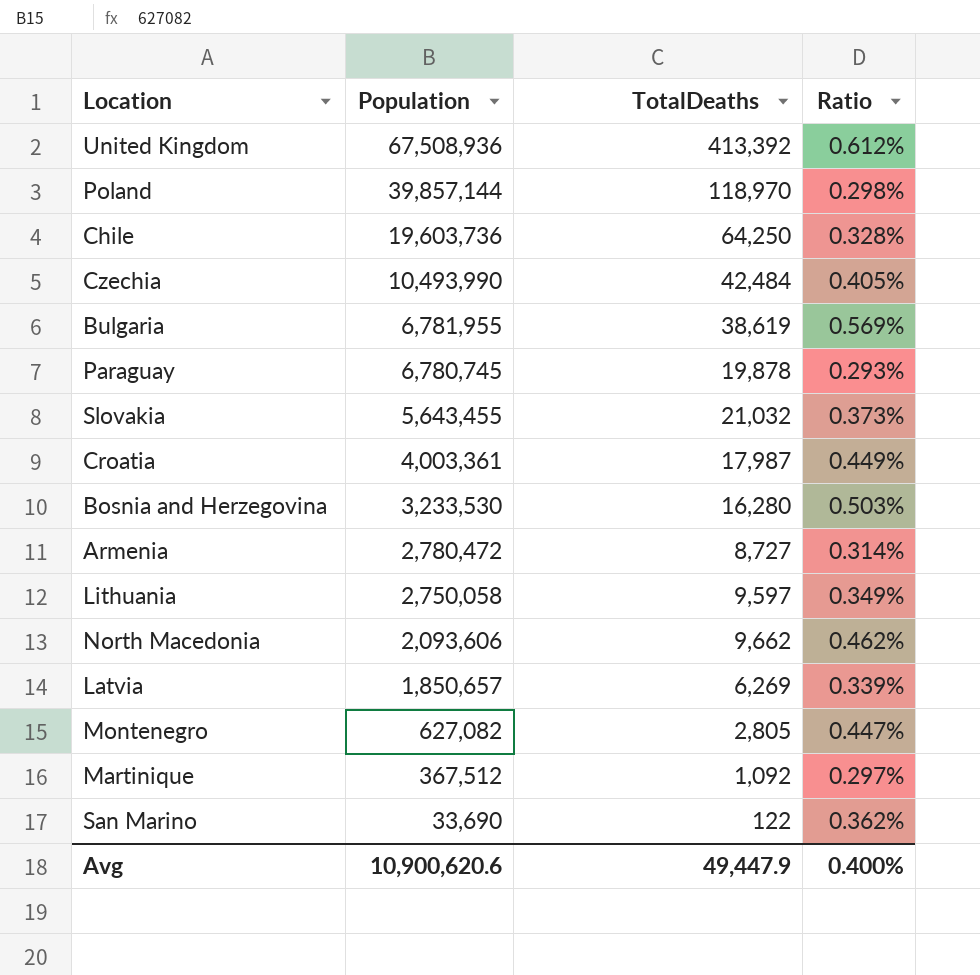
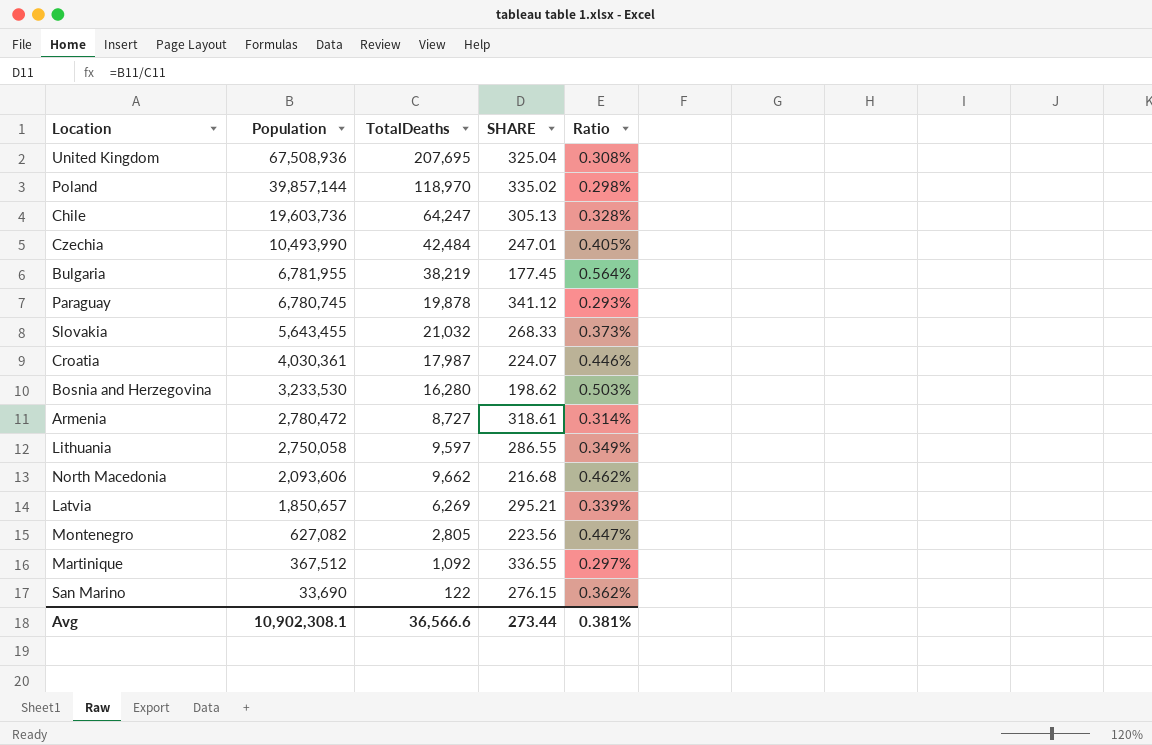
column SHARE | formula: none -> [Population] / [TotalDeaths]
United Kingdom | TotalDeaths: 413,392 -> 207,695
United Kingdom | Ratio: 0.612% -> 0.308%
Chile | TotalDeaths: 64,250 -> 64,247
Bulgaria | TotalDeaths: 38,619 -> 38,219
Bulgaria | Ratio: 0.569% -> 0.564%
Croatia | Population: 4,003,361 -> 4,030,361
Croatia | Ratio: 0.449% -> 0.446%
Avg | Population: 10,900,620.6 -> 10,902,308.1
Avg | TotalDeaths: 49,447.9 -> 36,566.6
Avg | Ratio: 0.400% -> 0.381%

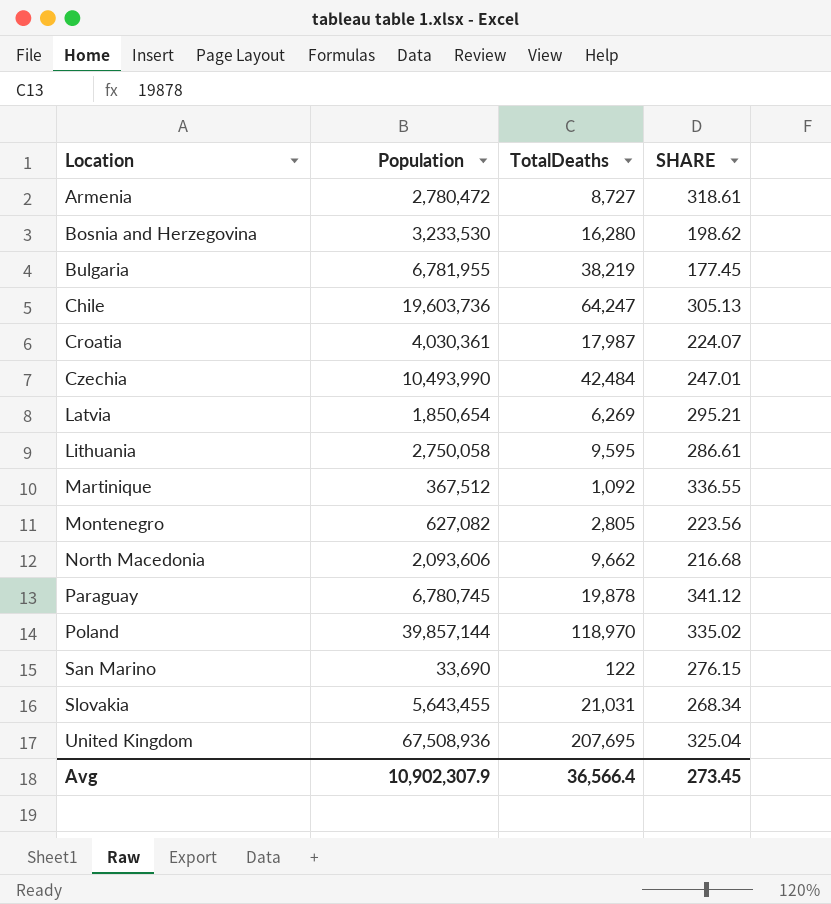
row order: Population descending -> Location ascending
column Ratio | formula: [TotalDeaths] / [Population] -> none
Latvia | Population: 1,850,657 -> 1,850,654
Lithuania | TotalDeaths: 9,597 -> 9,595
Lithuania | SHARE: 286.55 -> 286.61
Slovakia | TotalDeaths: 21,032 -> 21,031
Slovakia | SHARE: 268.33 -> 268.34
Avg | Population: 10,902,308.1 -> 10,902,307.9
Avg | TotalDeaths: 36,566.6 -> 36,566.4
Avg | SHARE: 273.44 -> 273.45

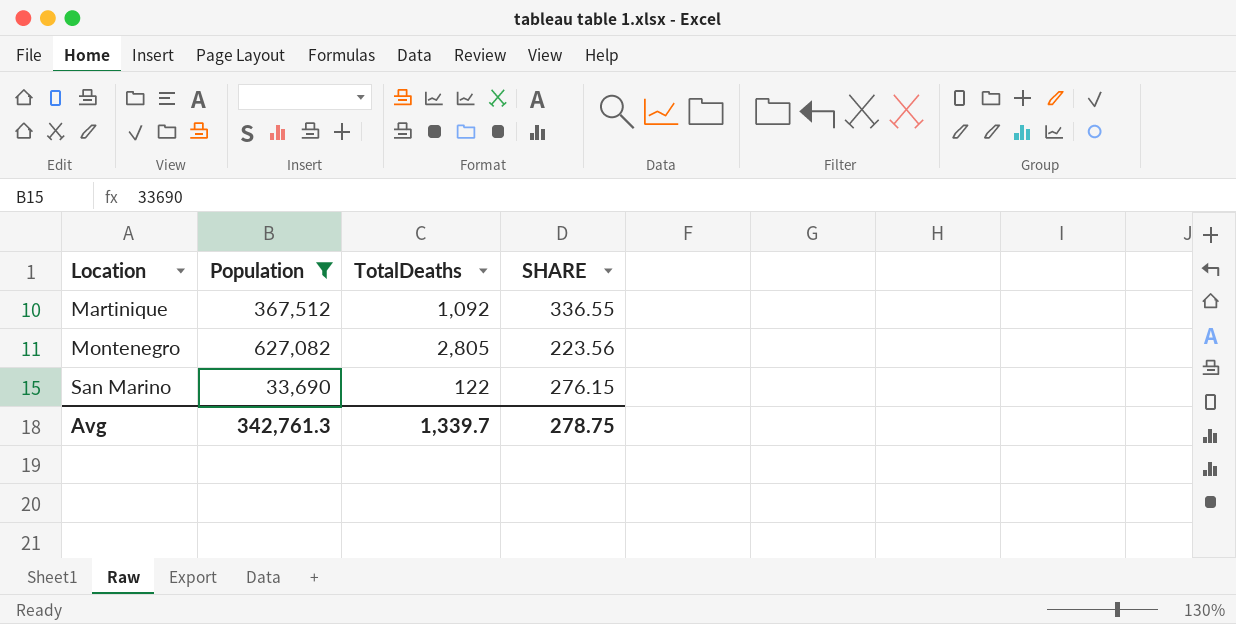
filter: none -> Population <= 627,082
Avg | Population: 10,902,307.9 -> 342,761.3
Avg | TotalDeaths: 36,566.4 -> 1,339.7
Avg | SHARE: 273.45 -> 278.75

